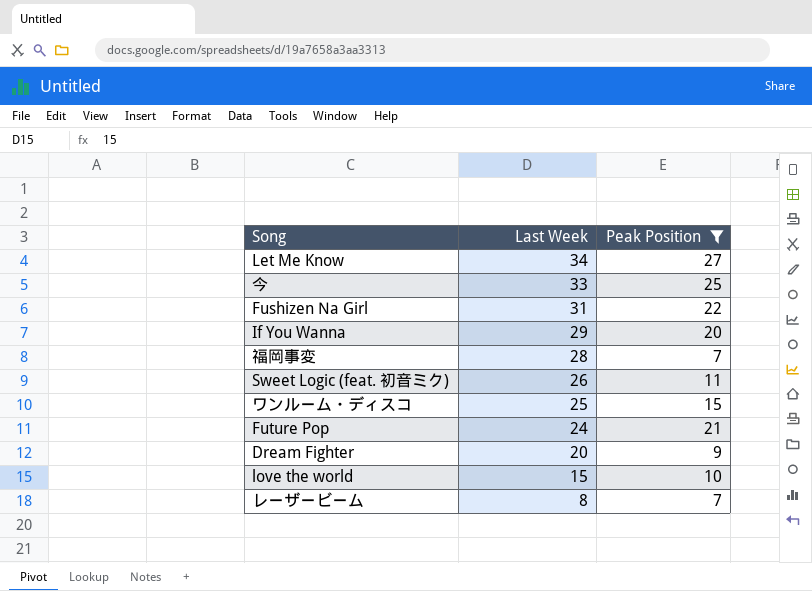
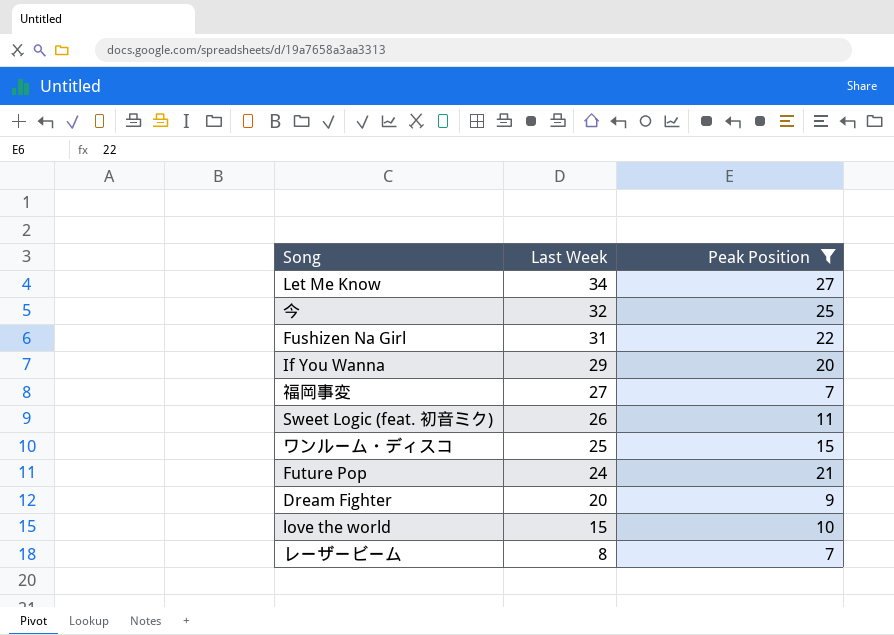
今 | Last Week: 33 -> 32
福岡事変 | Last Week: 28 -> 27

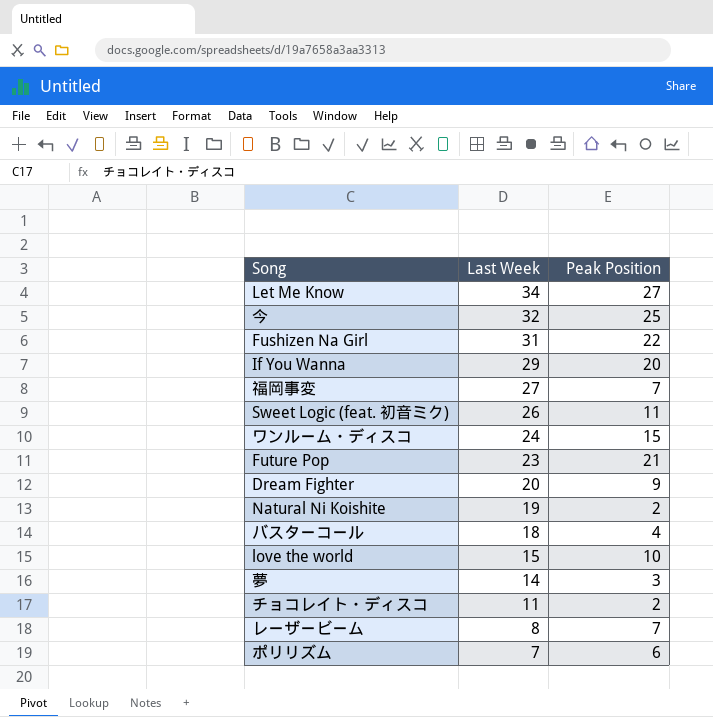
filter: Peak Position >= 7 -> none
ワンルーム・ディスコ | Last Week: 25 -> 24
Future Pop | Last Week: 24 -> 23

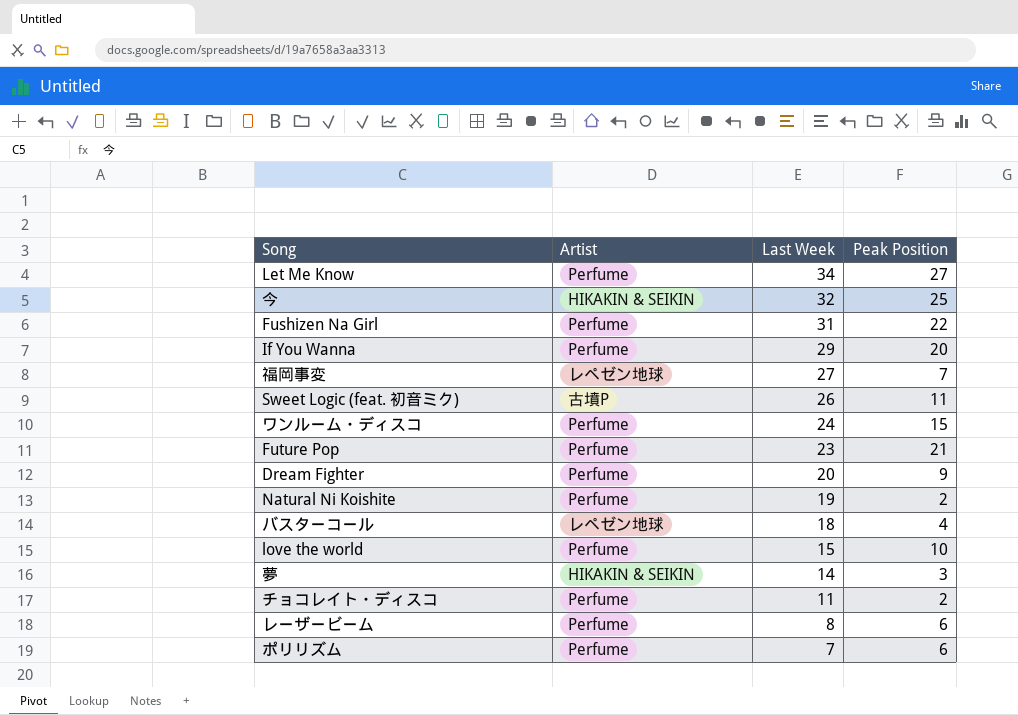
column Artist | position: none -> 2
レーザービーム | Peak Position: 7 -> 6

